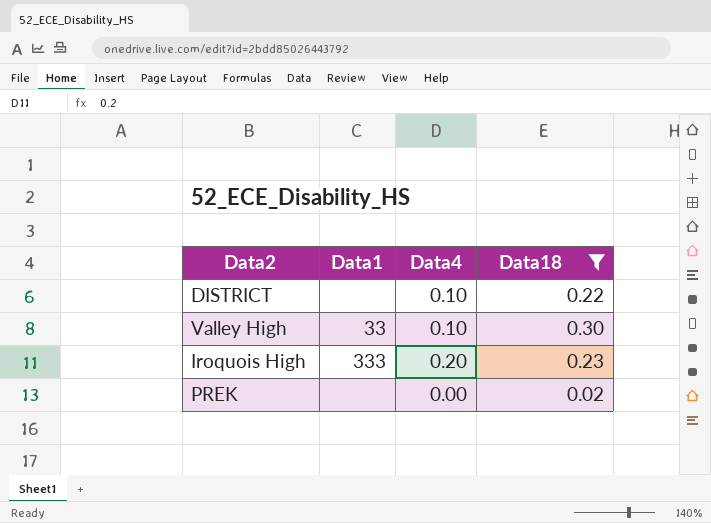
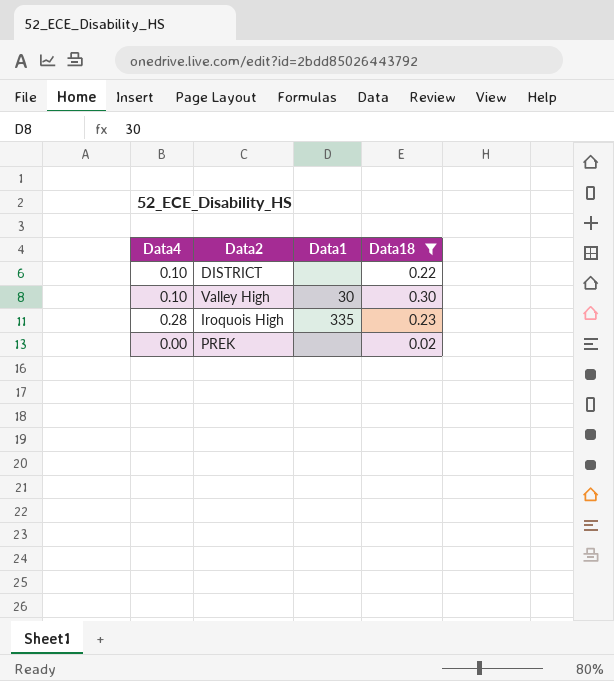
column Data4 | position: 3 -> 1
Valley High | Data1: 33 -> 30
Iroquois High | Data4: 0.20 -> 0.28
Iroquois High | Data1: 333 -> 335

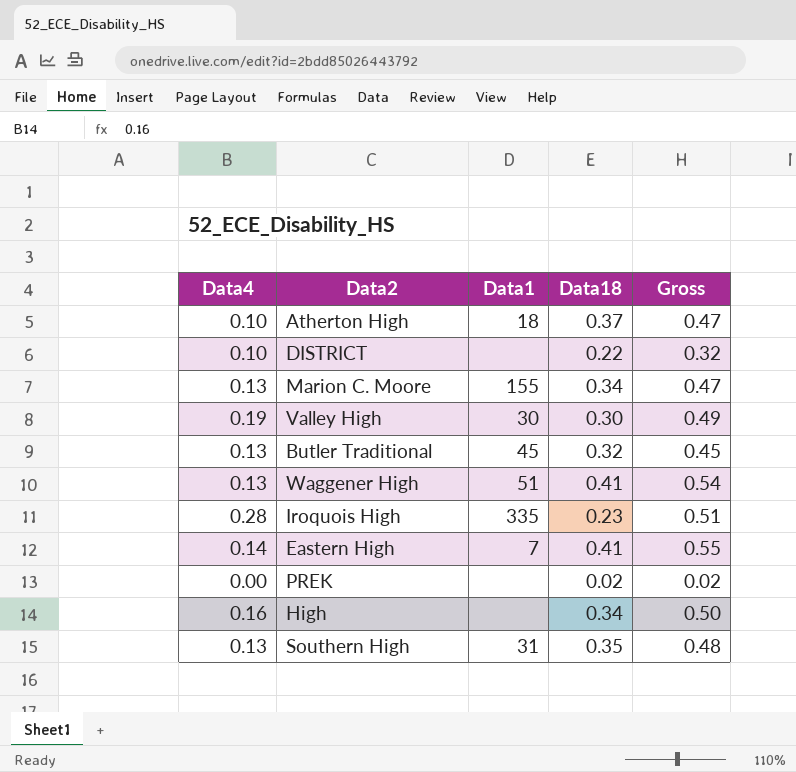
filter: Data18 <= 0.30 -> none
column Gross | formula: none -> [Data4] + [Data18]
Valley High | Data4: 0.10 -> 0.19

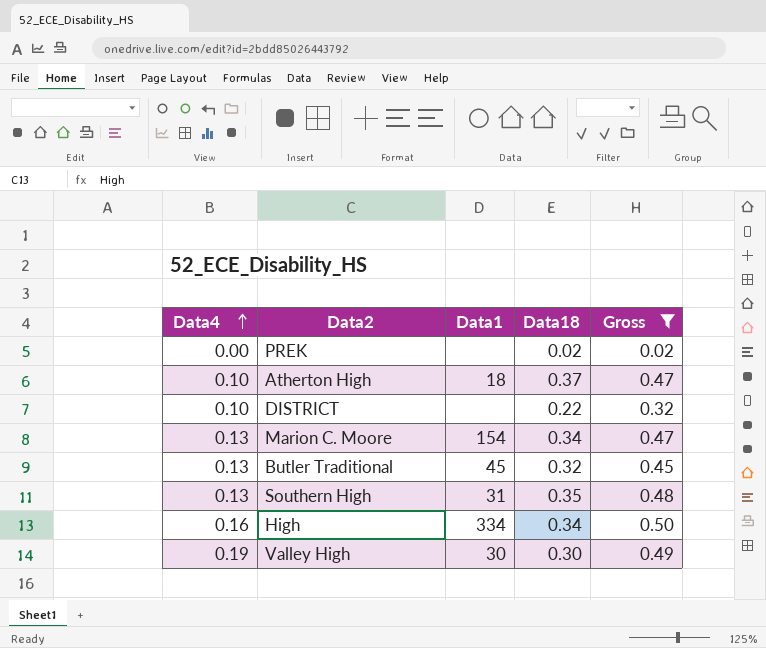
filter: none -> Gross <= 0.50
row order: none -> Data4 ascending
Marion C. Moore | Data1: 155 -> 154
High | Data1: none -> 334

